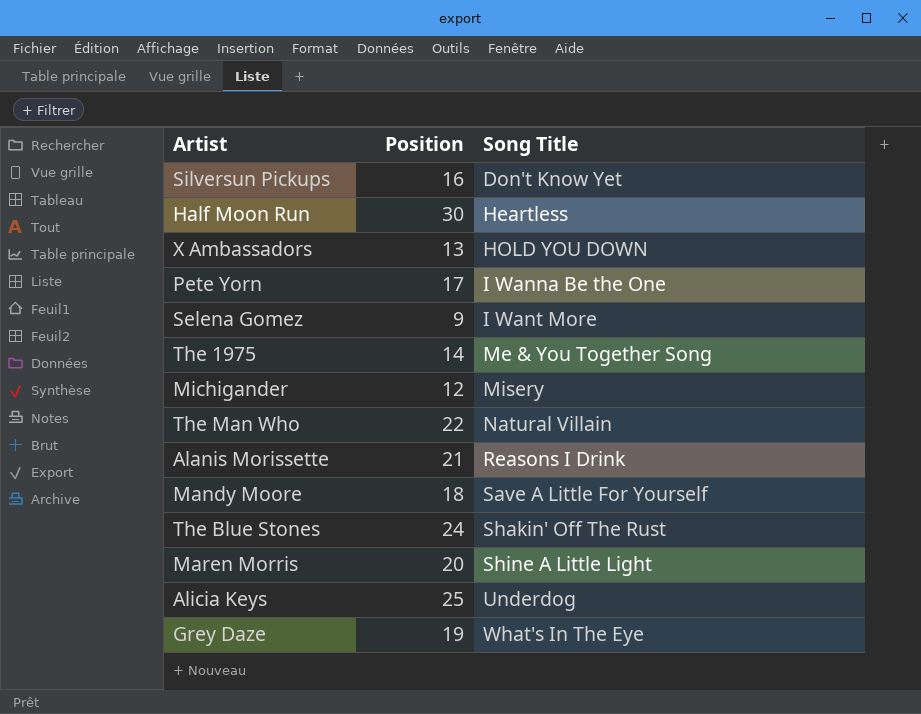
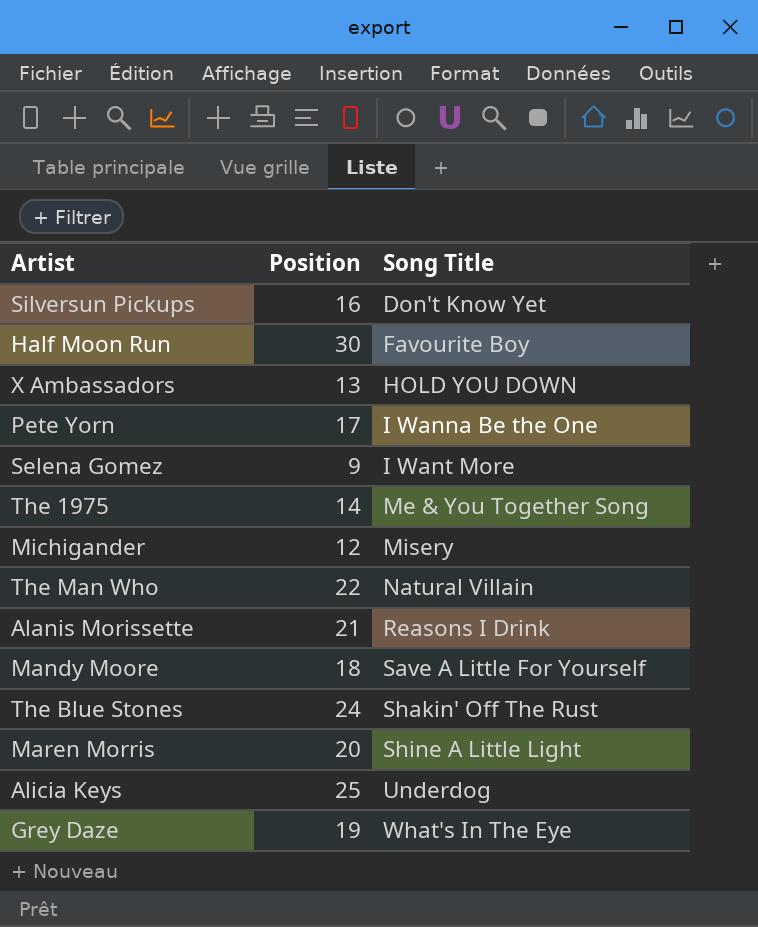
Half Moon Run | Song Title: Heartless -> Favourite Boy

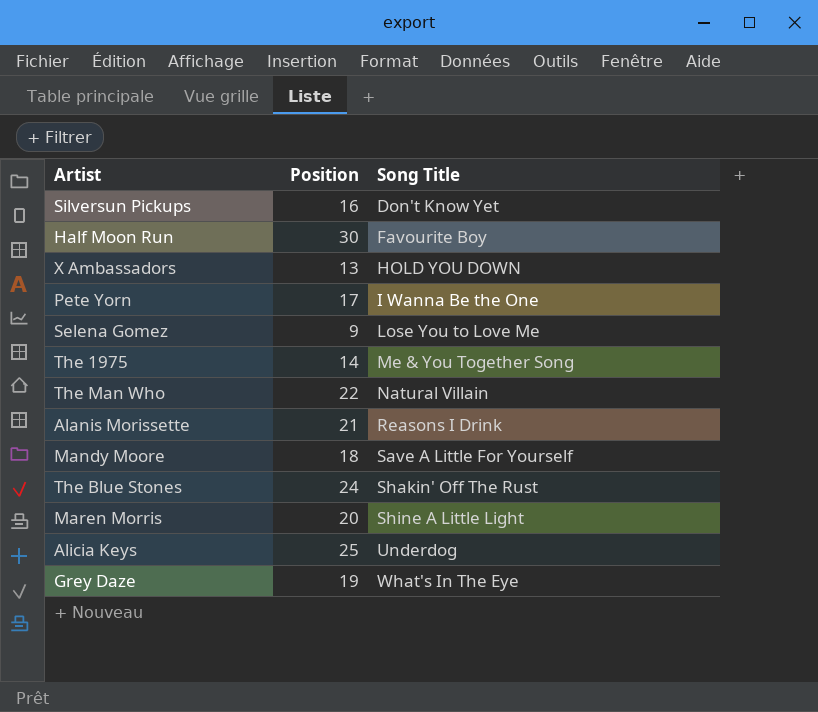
row Michigander: 12 | Misery -> none
Selena Gomez | Song Title: I Want More -> Lose You to Love Me

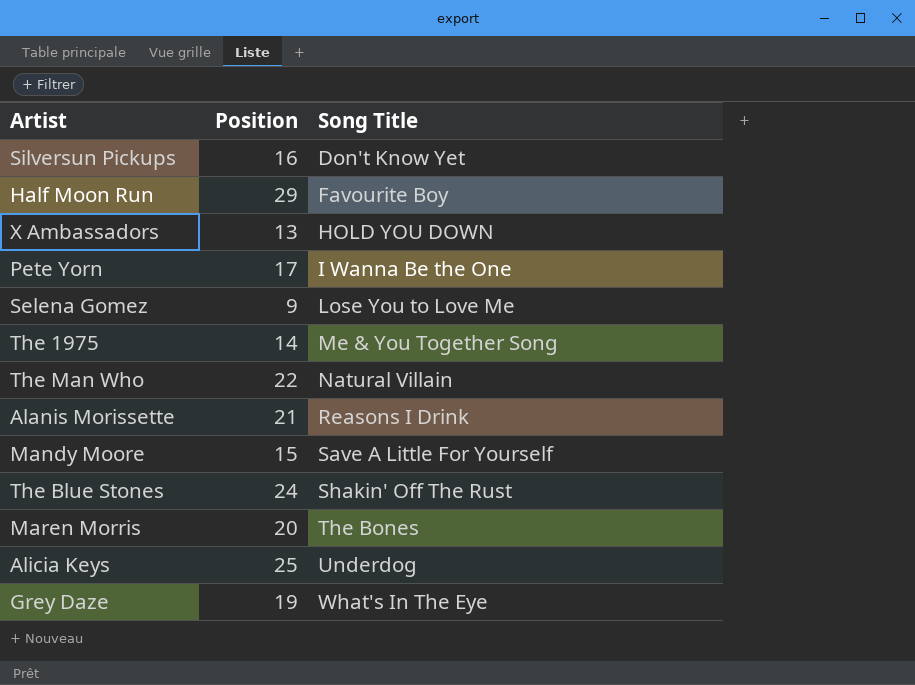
Half Moon Run | Position: 30 -> 29
Mandy Moore | Position: 18 -> 15
Maren Morris | Song Title: Shine A Little Light -> The Bones

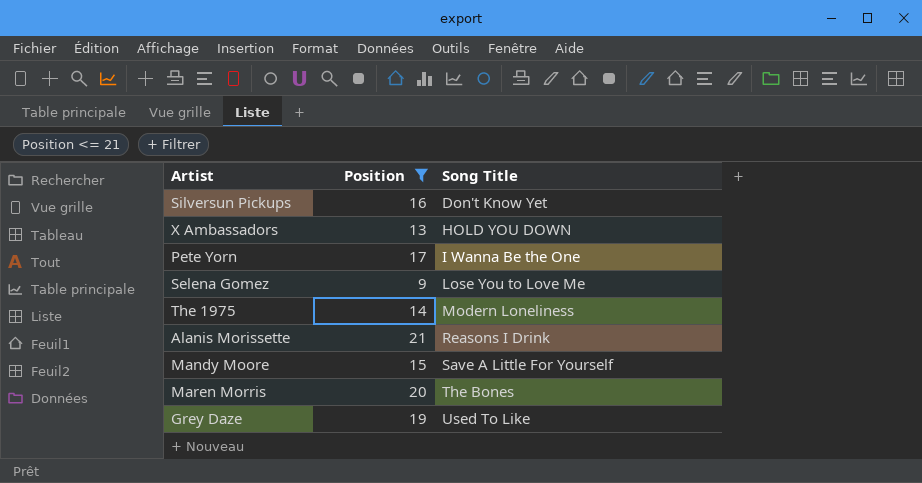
filter: none -> Position <= 21
The 1975 | Song Title: Me & You Together Song -> Modern Loneliness
Grey Daze | Song Title: What's In The Eye -> Used To Like

